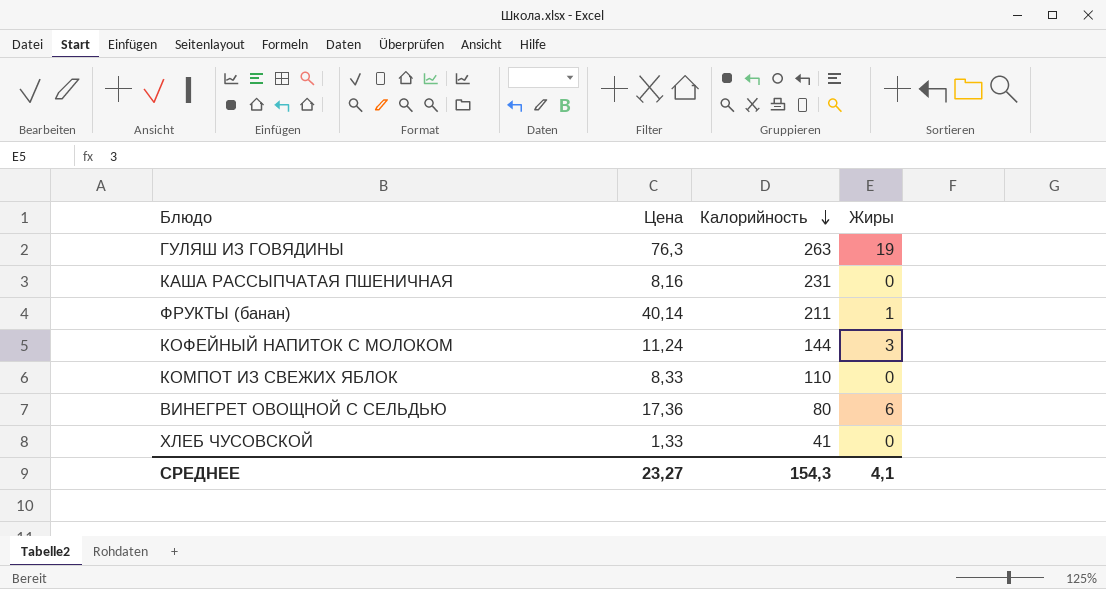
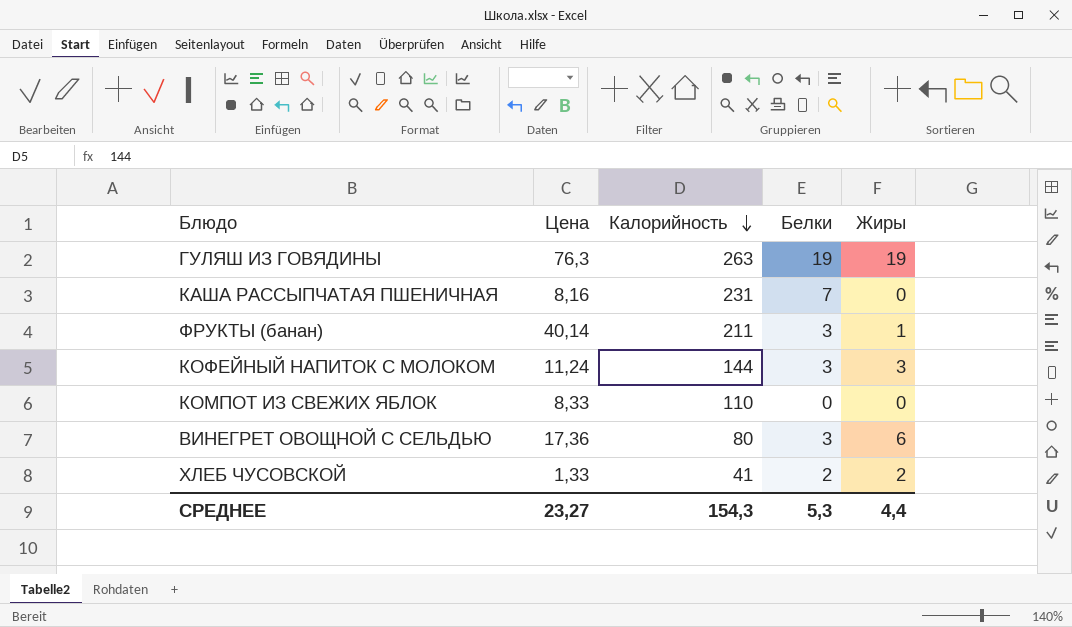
column Белки | position: none -> 4
ХЛЕБ ЧУСОВСКОЙ | Жиры: 0 -> 2
СРЕДНЕЕ | Жиры: 4,1 -> 4,4

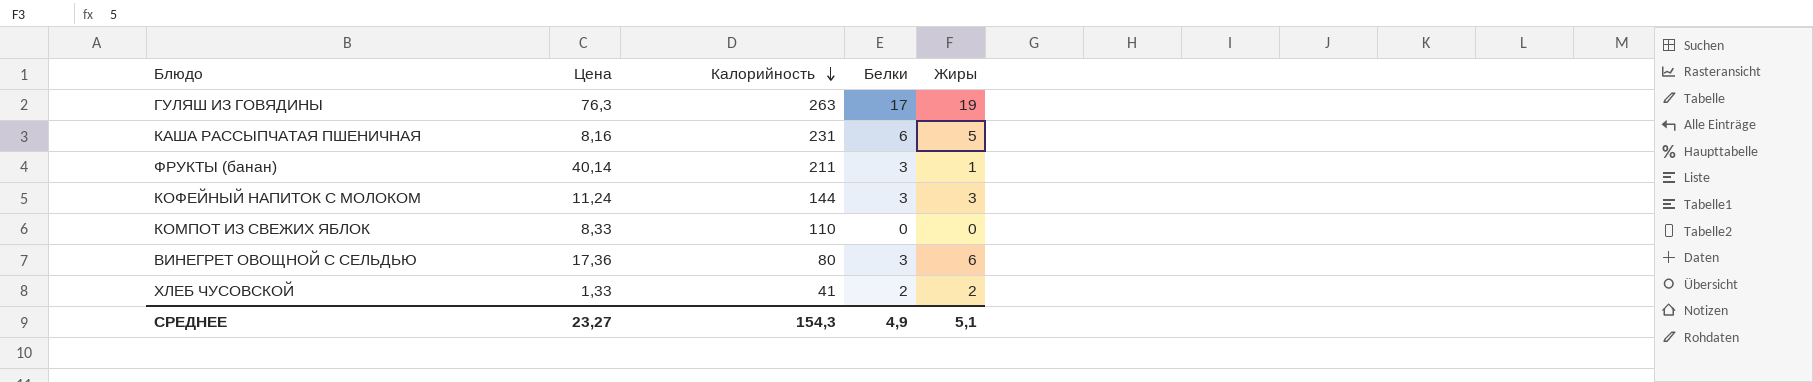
ГУЛЯШ ИЗ ГОВЯДИНЫ | Белки: 19 -> 17
КАША РАССЫПЧАТАЯ ПШЕНИЧНАЯ | Белки: 7 -> 6
КАША РАССЫПЧАТАЯ ПШЕНИЧНАЯ | Жиры: 0 -> 5
СРЕДНЕЕ | Белки: 5,3 -> 4,9
СРЕДНЕЕ | Жиры: 4,4 -> 5,1

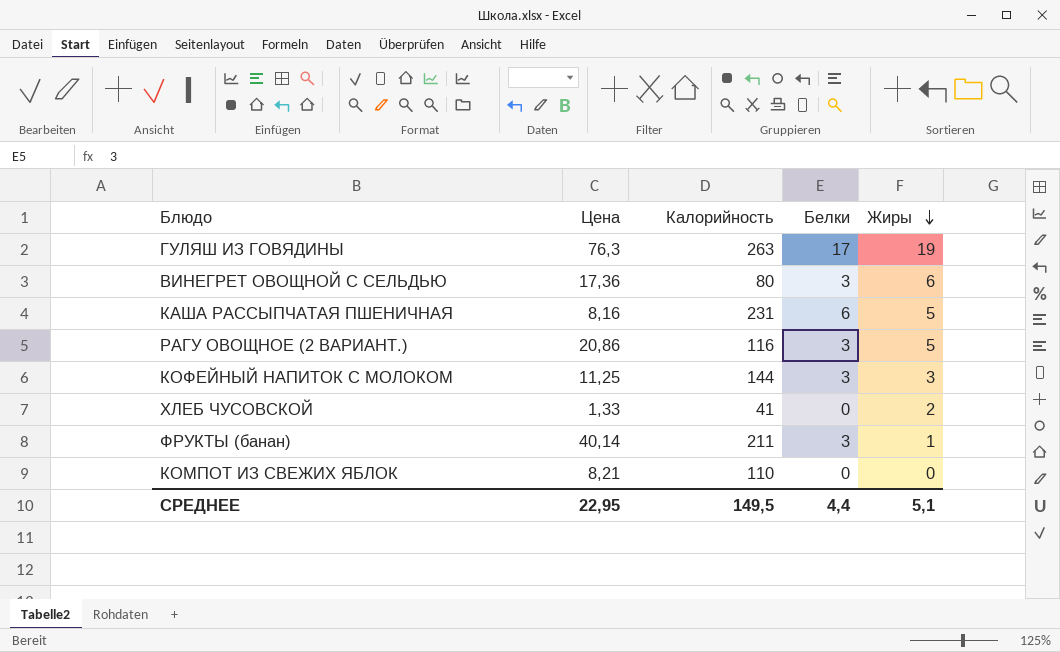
row order: Калорийность descending -> Жиры descending
row РАГУ ОВОЩНОЕ (2 ВАРИАНТ.): none -> 20,86 | 116 | 3 | 5
КОФЕЙНЫЙ НАПИТОК С МОЛОКОМ | Цена: 11,24 -> 11,25
ХЛЕБ ЧУСОВСКОЙ | Белки: 2 -> 0
КОМПОТ ИЗ СВЕЖИХ ЯБЛОК | Цена: 8,33 -> 8,21
СРЕДНЕЕ | Цена: 23,27 -> 22,95
СРЕДНЕЕ | Калорийность: 154,3 -> 149,5
СРЕДНЕЕ | Белки: 4,9 -> 4,4

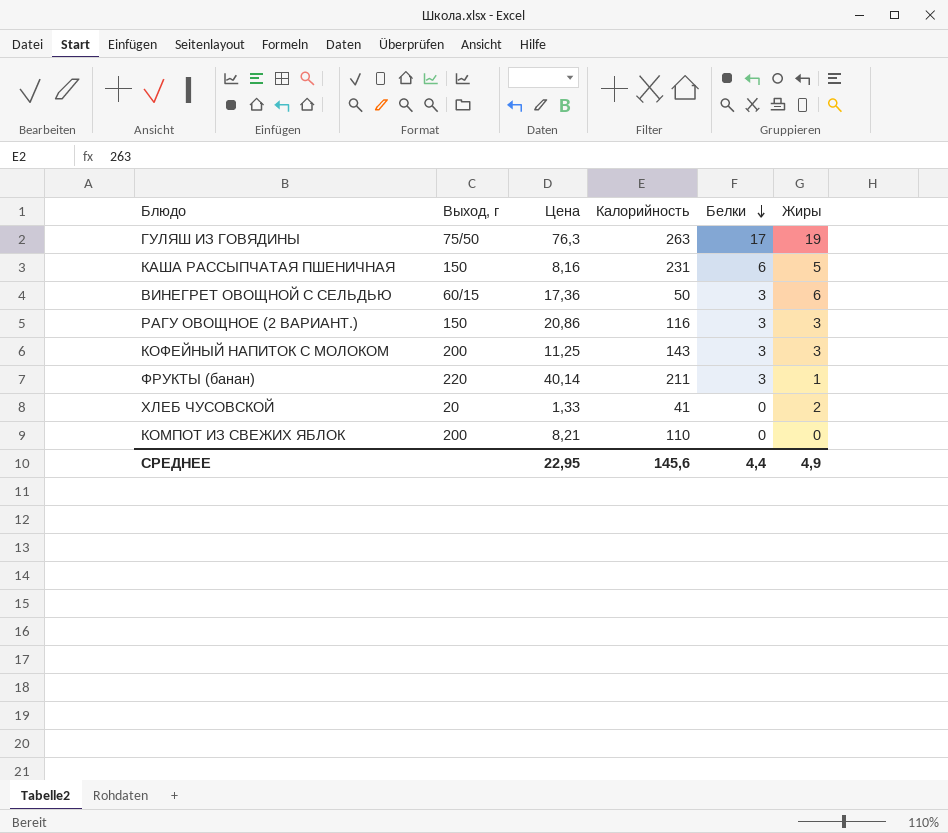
row order: Жиры descending -> Белки descending
column Выход, г | position: none -> 2
ВИНЕГРЕТ ОВОЩНОЙ С СЕЛЬДЬЮ | Калорийность: 80 -> 50
РАГУ ОВОЩНОЕ (2 ВАРИАНТ.) | Жиры: 5 -> 3
КОФЕЙНЫЙ НАПИТОК С МОЛОКОМ | Калорийность: 144 -> 143
СРЕДНЕЕ | Калорийность: 149,5 -> 145,6
СРЕДНЕЕ | Жиры: 5,1 -> 4,9

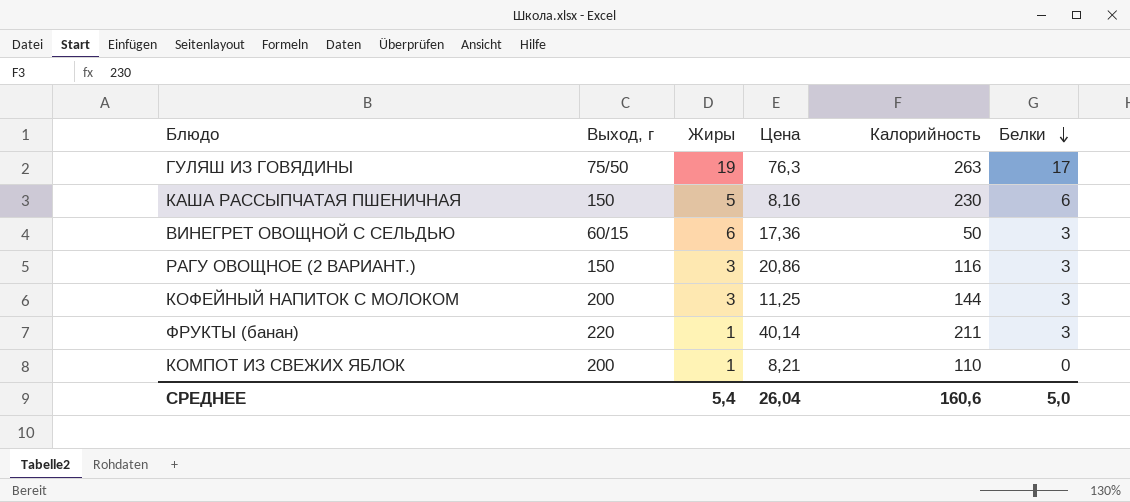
column Жиры | position: 6 -> 3
row ХЛЕБ ЧУСОВСКОЙ: 20 | 1,33 | 41 | 0 | 2 -> none
КАША РАССЫПЧАТАЯ ПШЕНИЧНАЯ | Калорийность: 231 -> 230
КОФЕЙНЫЙ НАПИТОК С МОЛОКОМ | Калорийность: 143 -> 144
КОМПОТ ИЗ СВЕЖИХ ЯБЛОК | Жиры: 0 -> 1
СРЕДНЕЕ | Жиры: 4,9 -> 5,4
СРЕДНЕЕ | Цена: 22,95 -> 26,04
СРЕДНЕЕ | Калорийность: 145,6 -> 160,6
СРЕДНЕЕ | Белки: 4,4 -> 5,0

